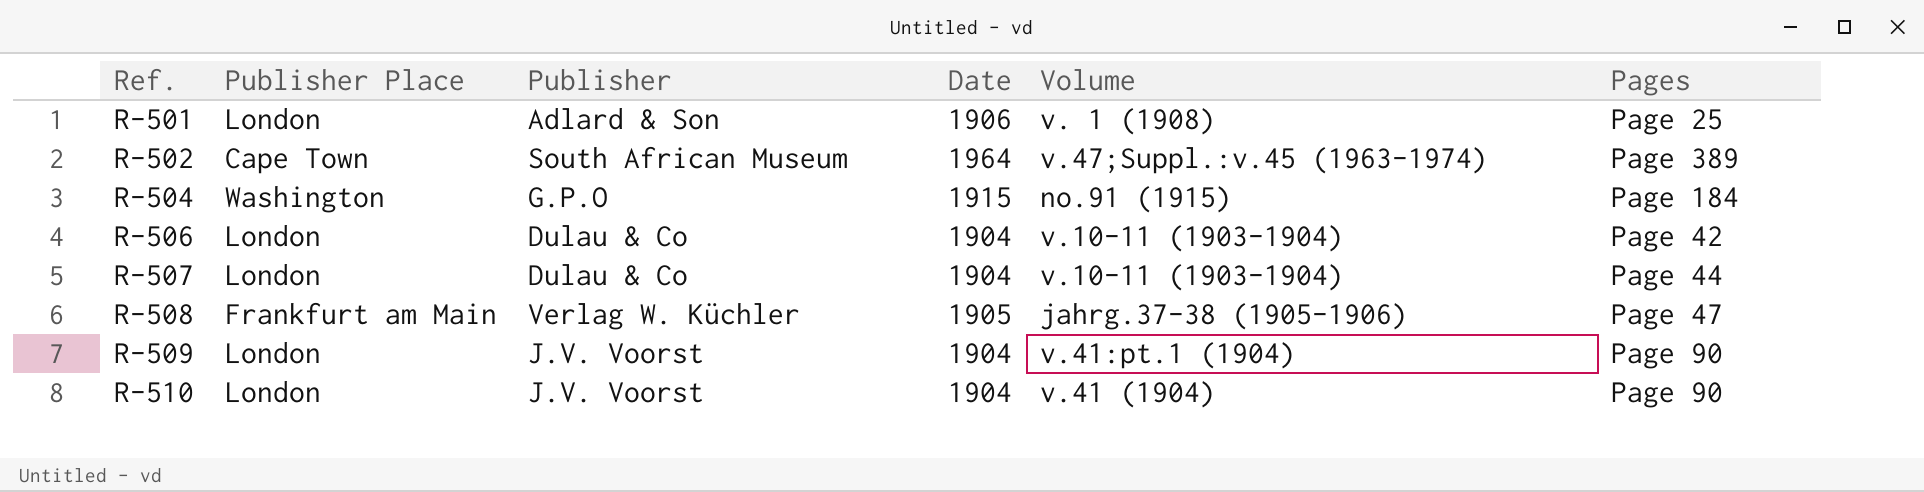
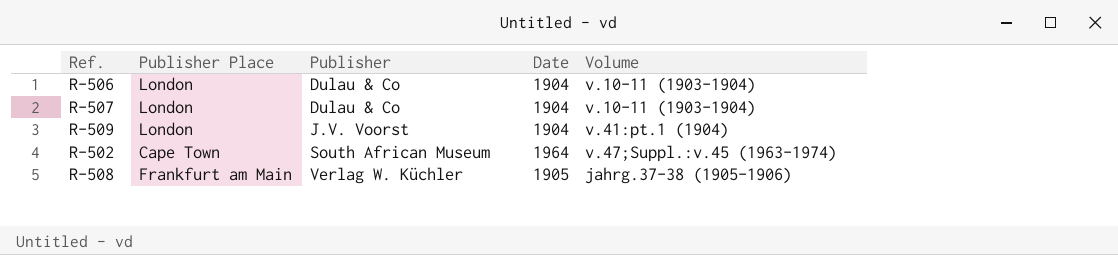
row order: Ref. ascending -> Publisher ascending
column Pages | position: 6 -> none
row R-501: London | Adlard & Son | 1906 | v. 1 (1908) | Page 25 -> none
row R-504: Washington | G.P.O | 1915 | no.91 (1915) | Page 184 -> none
row R-510: London | J.V. Voorst | 1904 | v.41 (1904) | Page 90 -> none

